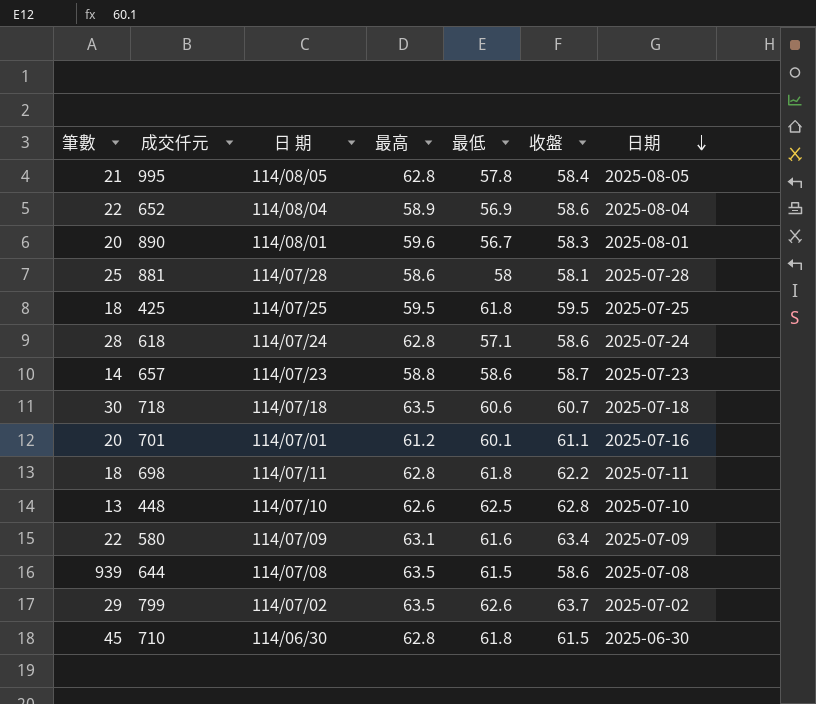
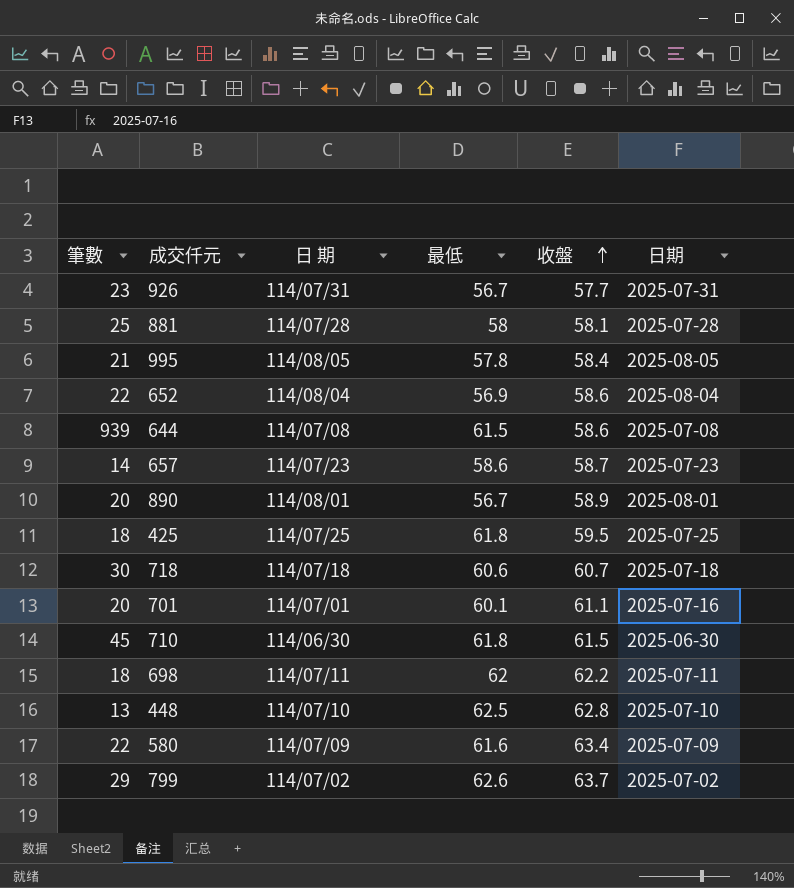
row order: 日期 descending -> 收盤 ascending
column 最高 | position: 4 -> none
row 618: 28 | 114/07/24 | 62.8 | 57.1 | 58.6 | 2025-07-24 -> none
row 926: none -> 23 | 114/07/31 | 56.7 | 57.7 | 2025-07-31
890 | 收盤: 58.3 -> 58.9
698 | 最低: 61.8 -> 62

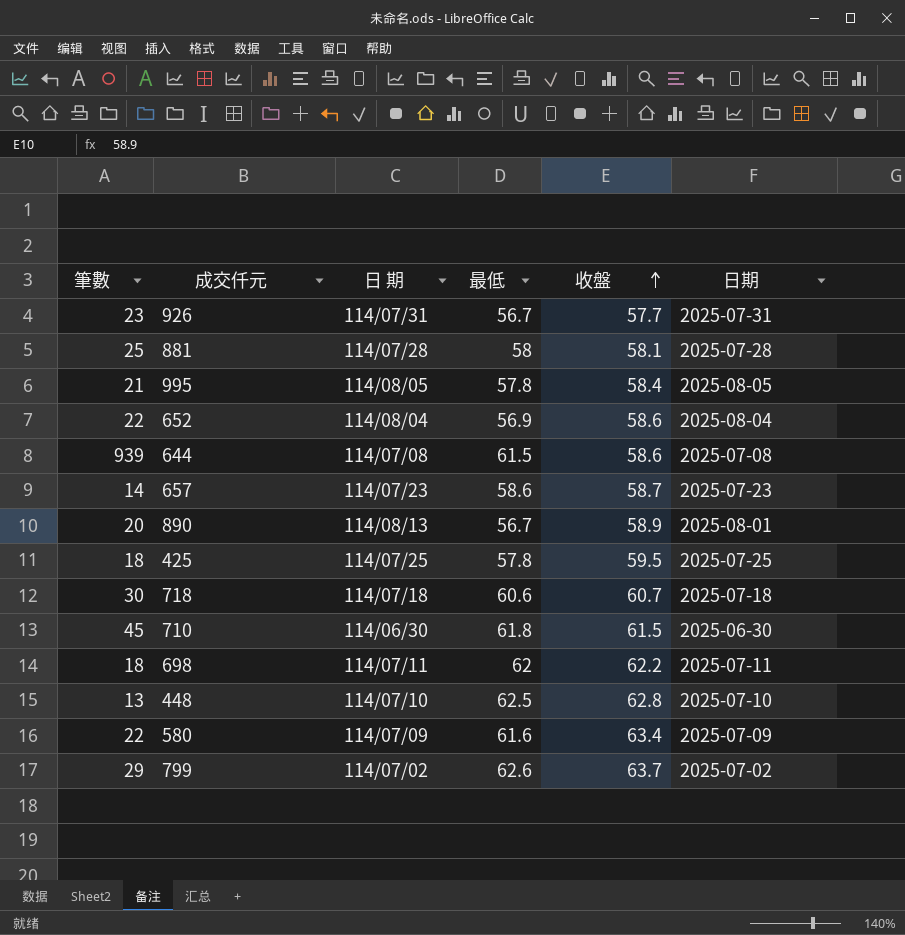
row 701: 20 | 114/07/01 | 60.1 | 61.1 | 2025-07-16 -> none
890 | 日 期: 114/08/01 -> 114/08/13
425 | 最低: 61.8 -> 57.8

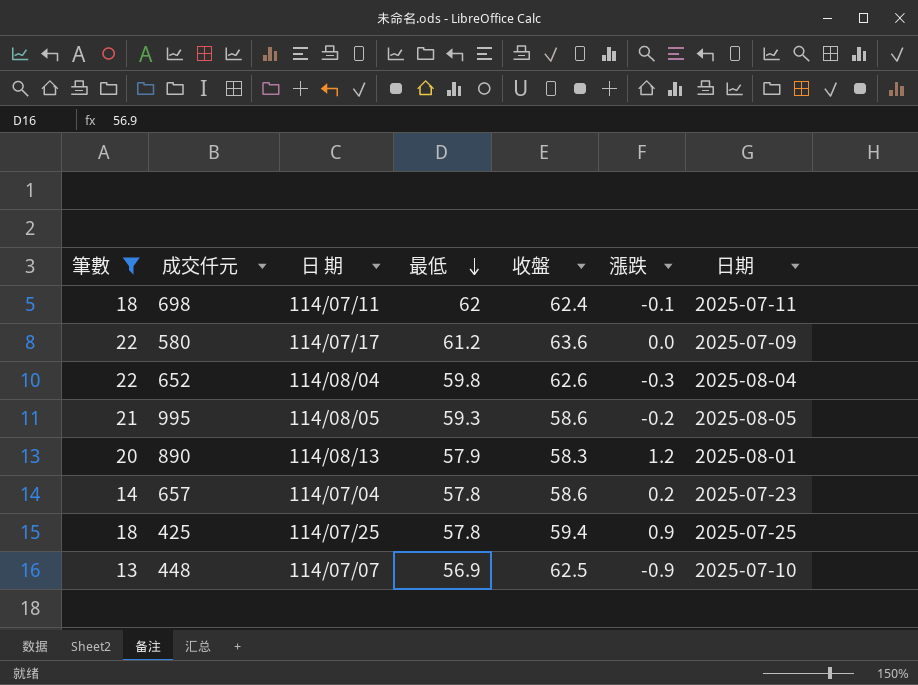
filter: none -> 筆數 <= 22
row order: 收盤 ascending -> 最低 descending
column 漲跌 | position: none -> 6
698 | 收盤: 62.2 -> 62.4
580 | 日 期: 114/07/09 -> 114/07/17
580 | 最低: 61.6 -> 61.2
580 | 收盤: 63.4 -> 63.6
652 | 最低: 56.9 -> 59.8
652 | 收盤: 58.6 -> 62.6
995 | 最低: 57.8 -> 59.3
995 | 收盤: 58.4 -> 58.6
890 | 最低: 56.7 -> 57.9
890 | 收盤: 58.9 -> 58.3
657 | 日 期: 114/07/23 -> 114/07/04
657 | 最低: 58.6 -> 57.8
657 | 收盤: 58.7 -> 58.6
425 | 收盤: 59.5 -> 59.4
448 | 日 期: 114/07/10 -> 114/07/07
448 | 最低: 62.5 -> 56.9
448 | 收盤: 62.8 -> 62.5

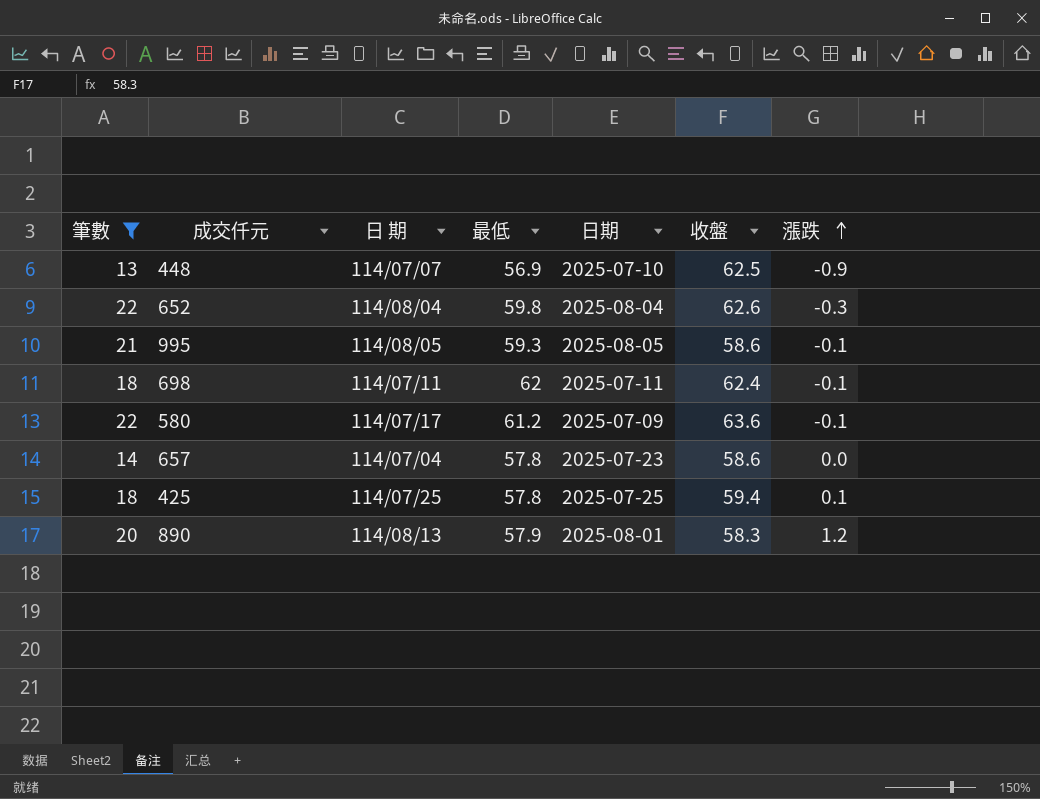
row order: 最低 descending -> 漲跌 ascending
column 日期 | position: 7 -> 5
995 | 漲跌: -0.2 -> -0.1
580 | 漲跌: 0.0 -> -0.1
657 | 漲跌: 0.2 -> 0.0
425 | 漲跌: 0.9 -> 0.1

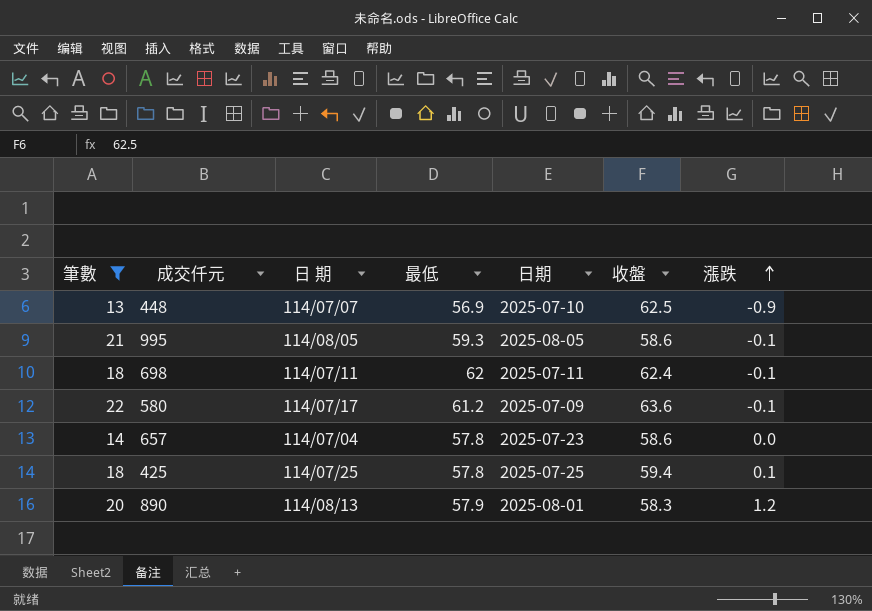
row 652: 22 | 114/08/04 | 59.8 | 2025-08-04 | 62.6 | -0.3 -> none

